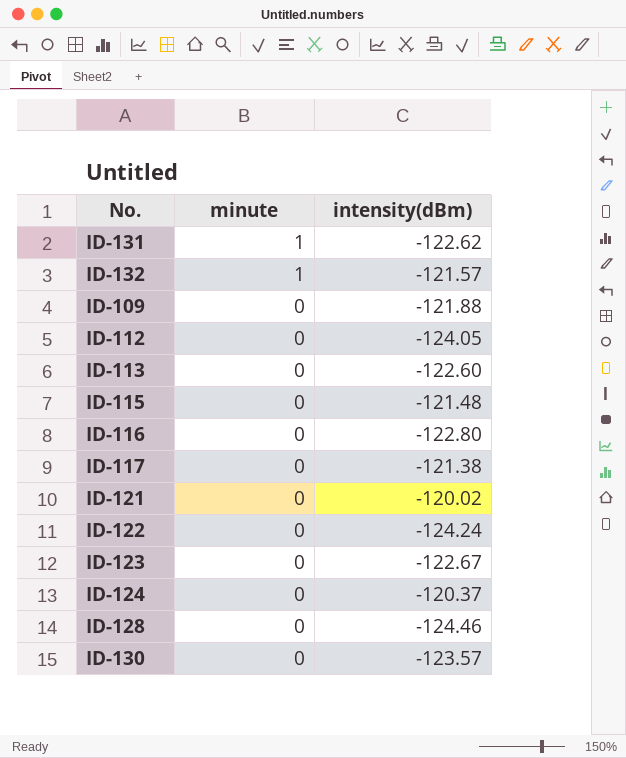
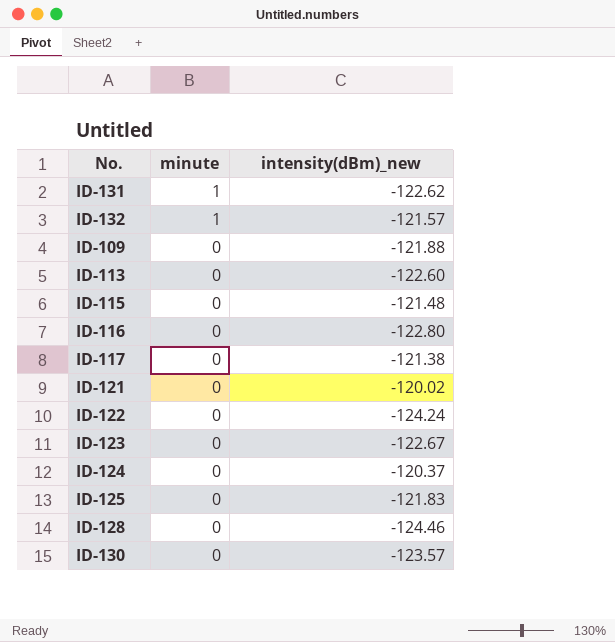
column name: intensity(dBm) -> intensity(dBm)_new
row ID-112: 0 | -124.05 -> none
row ID-125: none -> 0 | -121.83

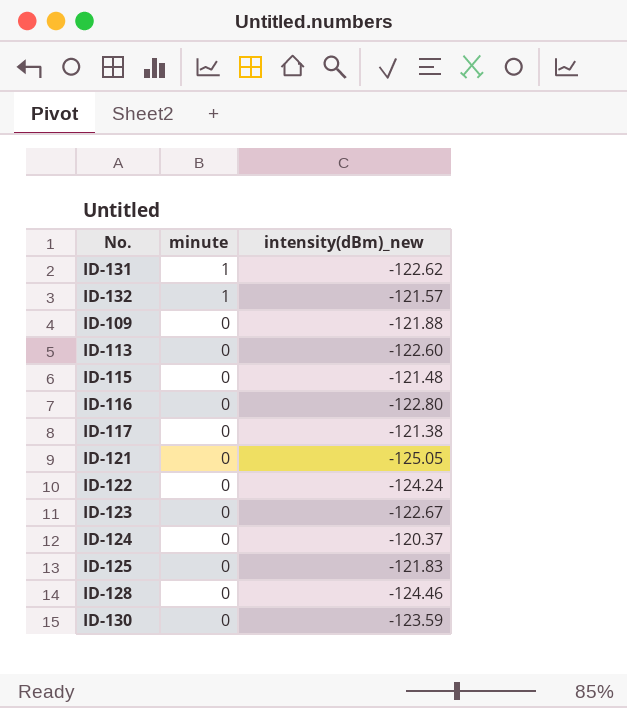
ID-121 | intensity(dBm)_new: -120.02 -> -125.05
ID-130 | intensity(dBm)_new: -123.57 -> -123.59

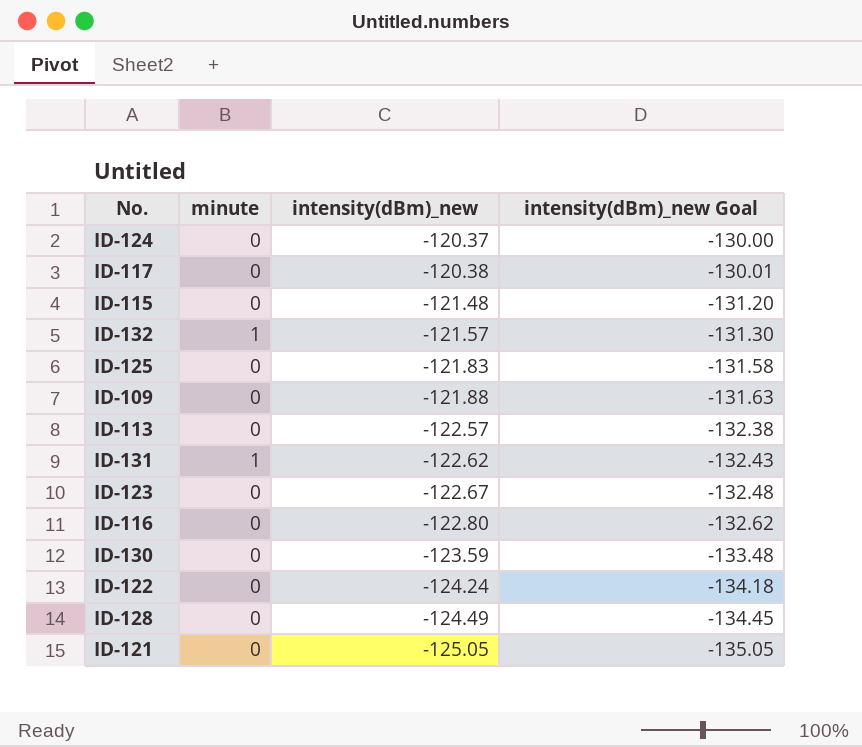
row order: minute descending -> intensity(dBm)_new descending
column intensity(dBm)_new Goal | formula: none -> [intensity(dBm)_new] * 1.08
ID-117 | intensity(dBm)_new: -121.38 -> -120.38
ID-113 | intensity(dBm)_new: -122.60 -> -122.57
ID-128 | intensity(dBm)_new: -124.46 -> -124.49

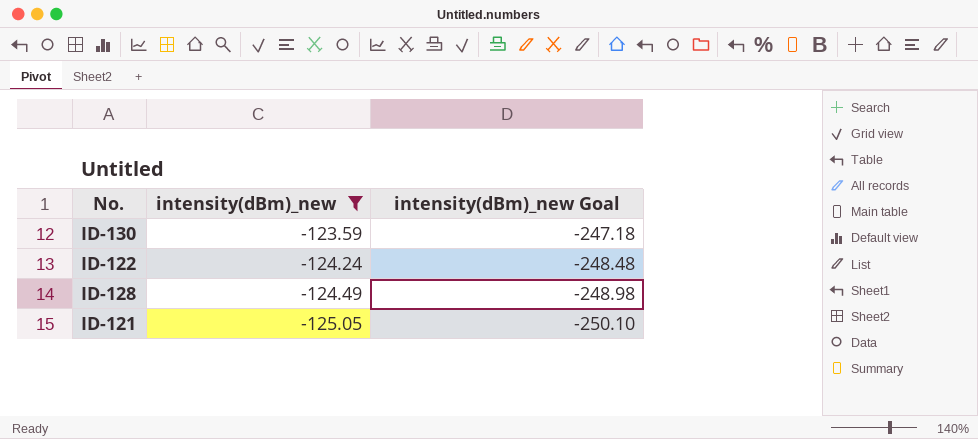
filter: none -> intensity(dBm)_new <= -123.59
column minute | position: 2 -> none
column intensity(dBm)_new Goal | formula: [intensity(dBm)_new] * 1.08 -> [intensity(dBm)_new] * 2

